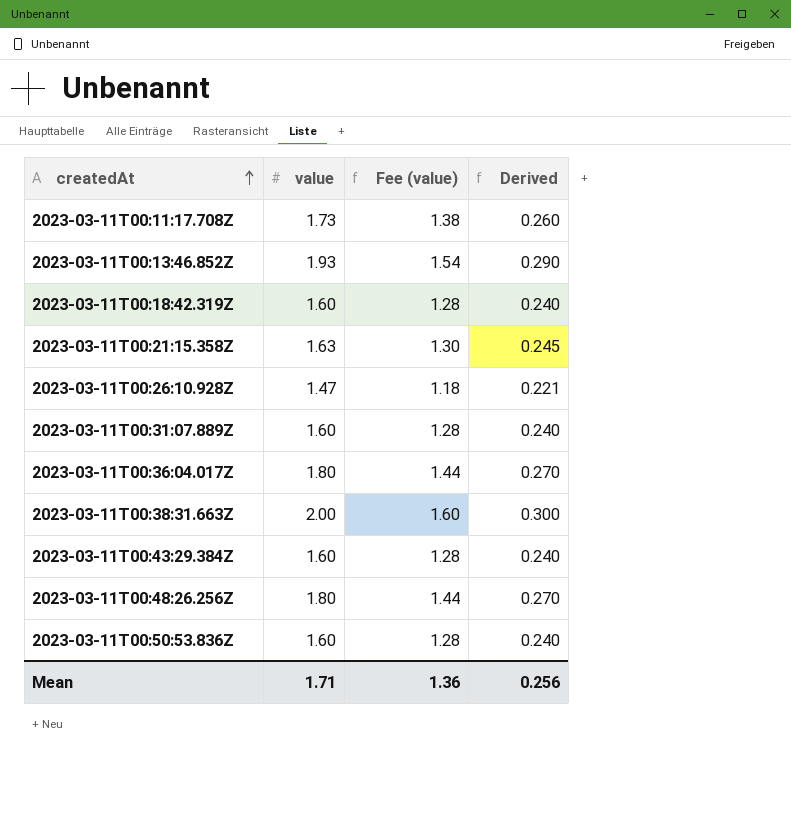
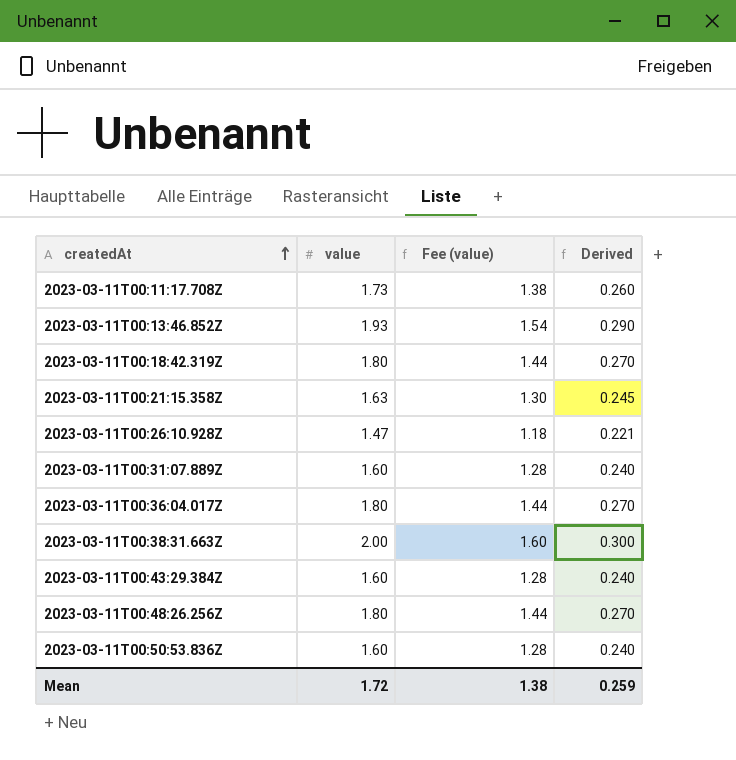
2023-03-11T00:18:42.319Z | value: 1.60 -> 1.80
2023-03-11T00:18:42.319Z | Fee (value): 1.28 -> 1.44
2023-03-11T00:18:42.319Z | Derived: 0.240 -> 0.270
Mean | value: 1.71 -> 1.72
Mean | Fee (value): 1.36 -> 1.38
Mean | Derived: 0.256 -> 0.259

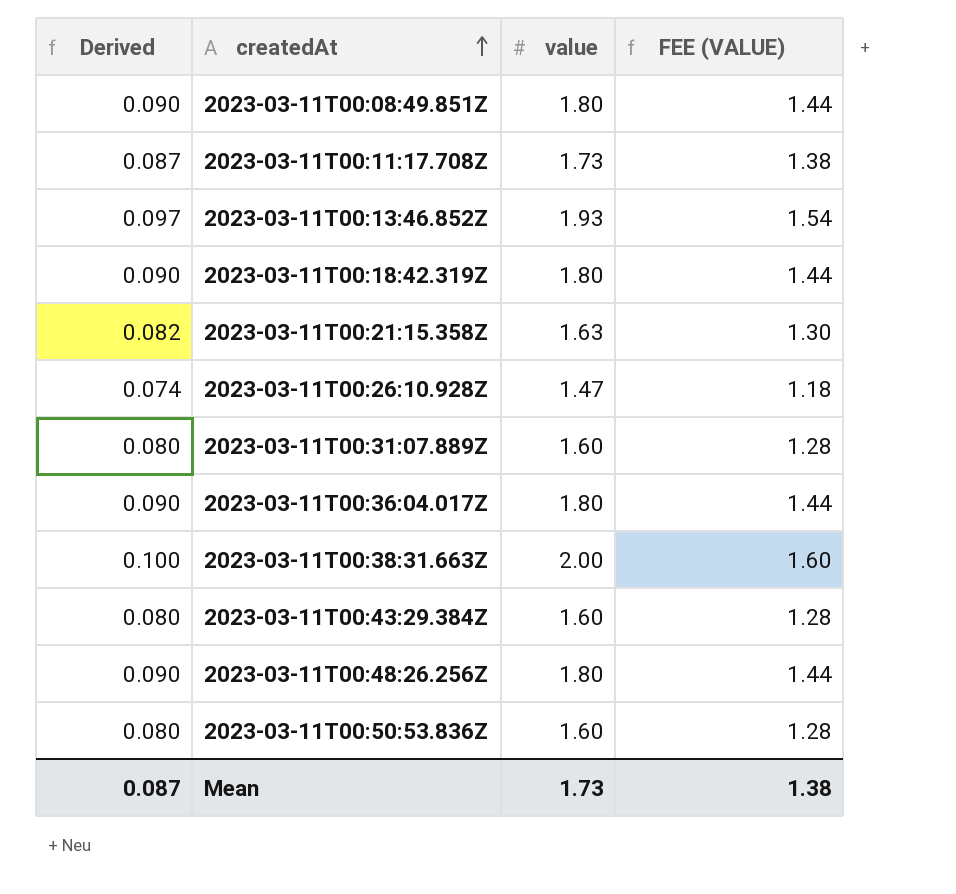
column Derived | formula: [value] * 0.15 -> [value] * 0.05
column Derived | position: 4 -> 1
column name: Fee (value) -> FEE (VALUE)
row 2023-03-11T00:08:49.851Z: none -> 0.090 | 1.80 | 1.44
Mean | Derived: 0.259 -> 0.087
Mean | value: 1.72 -> 1.73

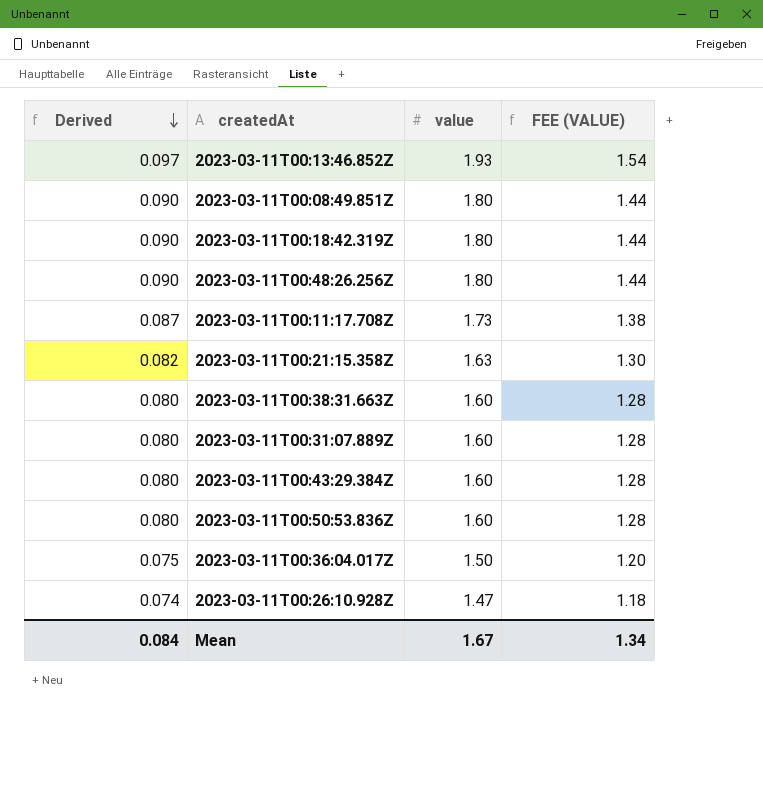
row order: createdAt ascending -> Derived descending
2023-03-11T00:38:31.663Z | Derived: 0.100 -> 0.080
2023-03-11T00:38:31.663Z | value: 2.00 -> 1.60
2023-03-11T00:38:31.663Z | FEE (VALUE): 1.60 -> 1.28
2023-03-11T00:36:04.017Z | Derived: 0.090 -> 0.075
2023-03-11T00:36:04.017Z | value: 1.80 -> 1.50
2023-03-11T00:36:04.017Z | FEE (VALUE): 1.44 -> 1.20
Mean | Derived: 0.087 -> 0.084
Mean | value: 1.73 -> 1.67
Mean | FEE (VALUE): 1.38 -> 1.34

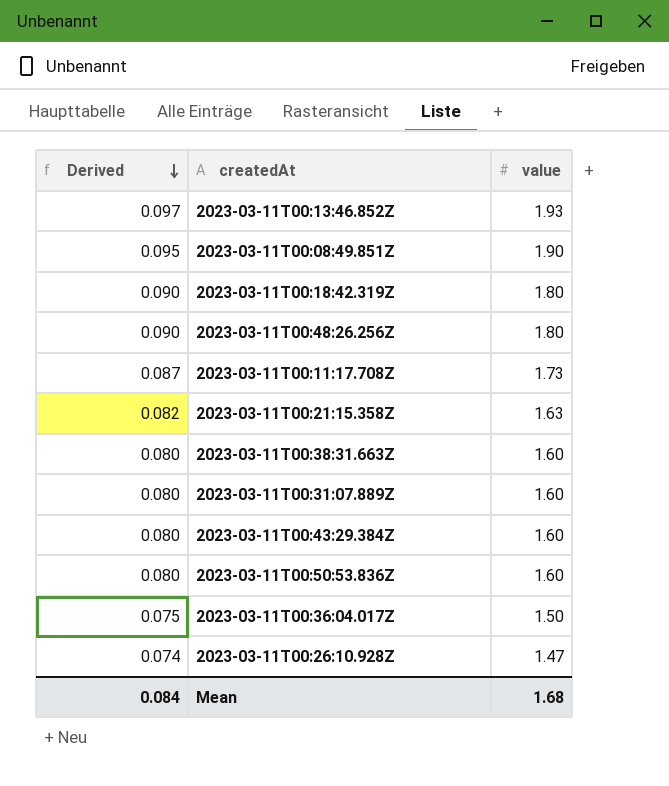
column FEE (VALUE) | formula: [value] * 0.8 -> none
2023-03-11T00:08:49.851Z | Derived: 0.090 -> 0.095
2023-03-11T00:08:49.851Z | value: 1.80 -> 1.90
Mean | value: 1.67 -> 1.68

